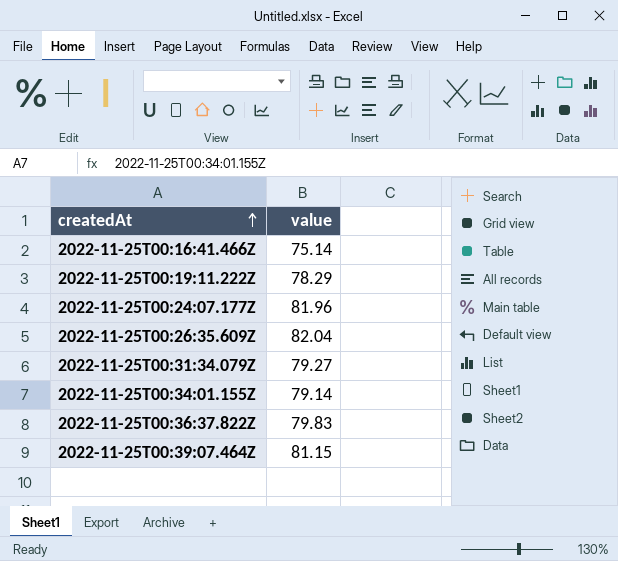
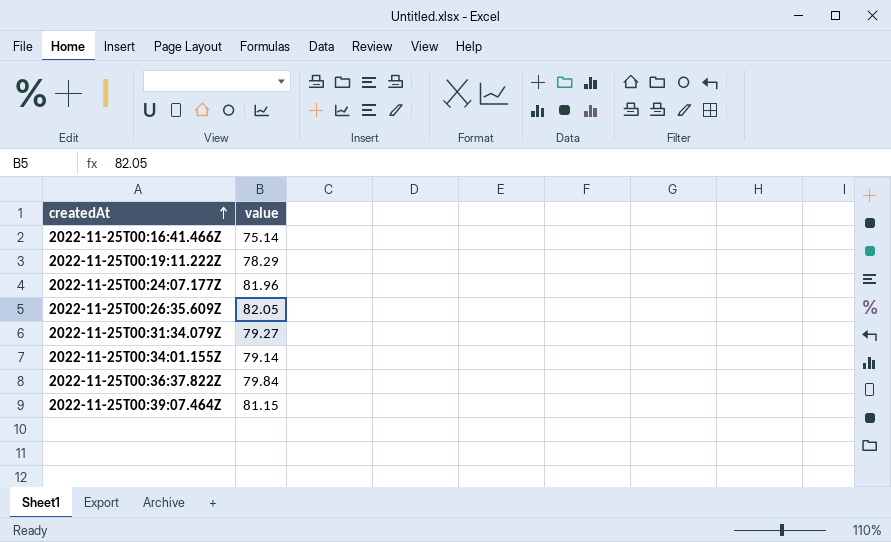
2022-11-25T00:26:35.609Z | value: 82.04 -> 82.05
2022-11-25T00:36:37.822Z | value: 79.83 -> 79.84

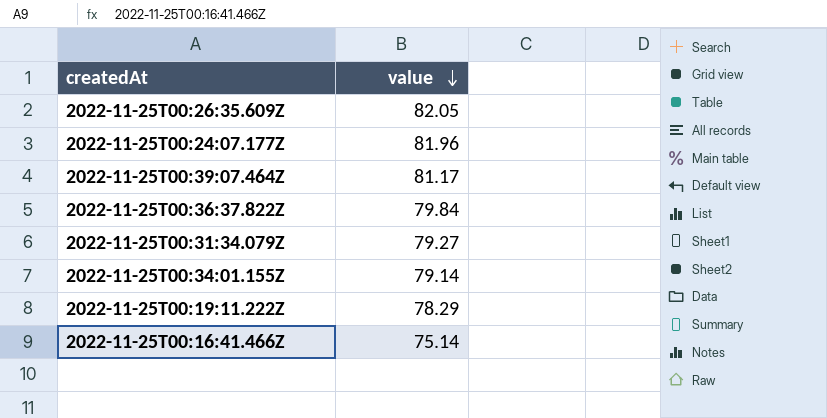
row order: createdAt ascending -> value descending
2022-11-25T00:39:07.464Z | value: 81.15 -> 81.17

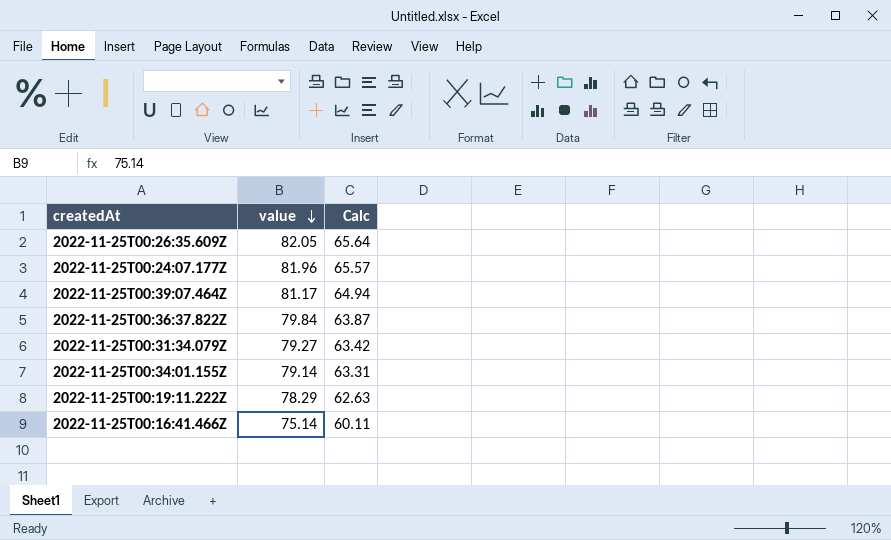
column Calc | formula: none -> [value] * 0.8

